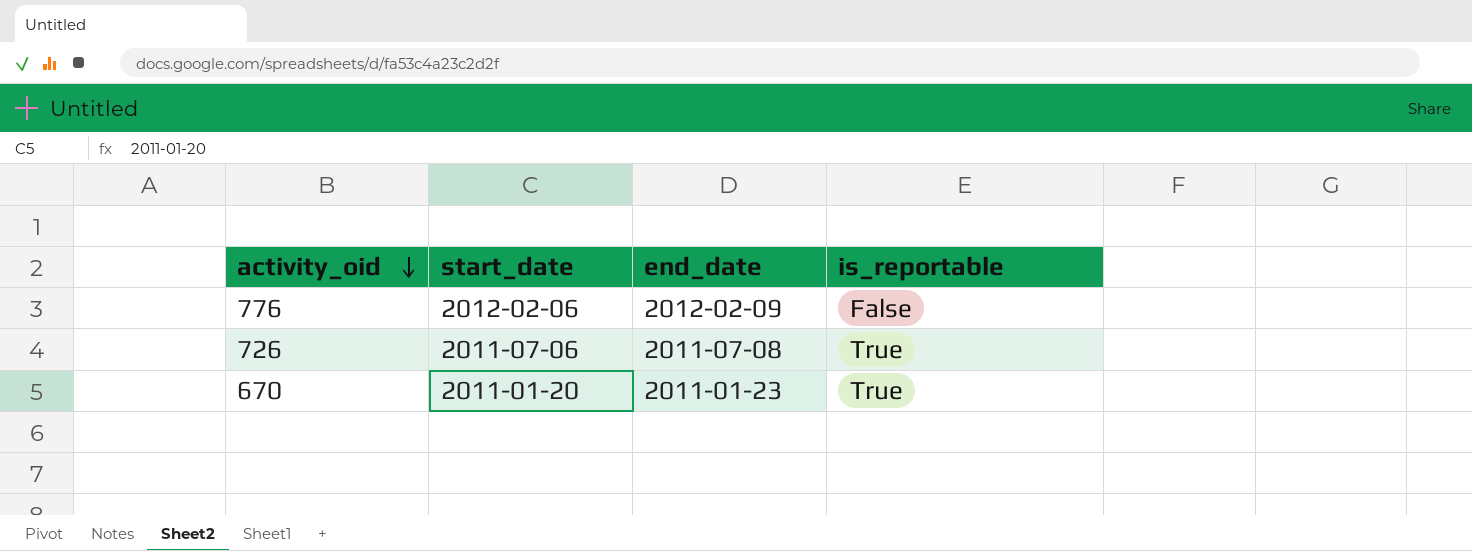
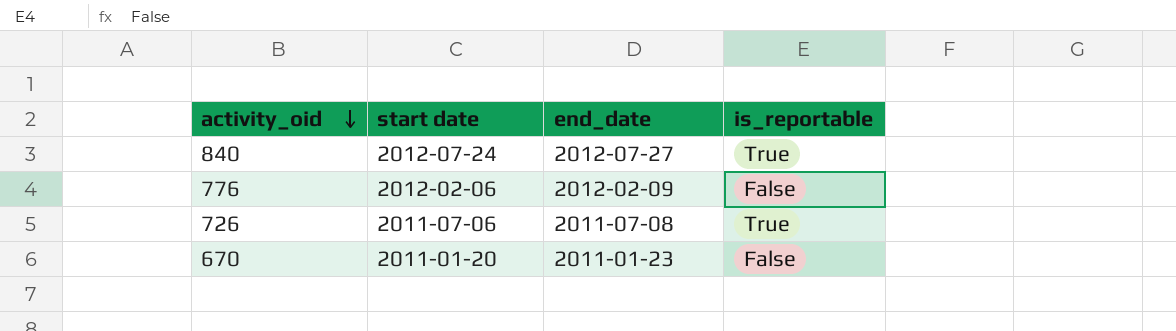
column name: start_date -> start date
row 840: none -> 2012-07-24 | 2012-07-27 | True
670 | is_reportable: True -> False

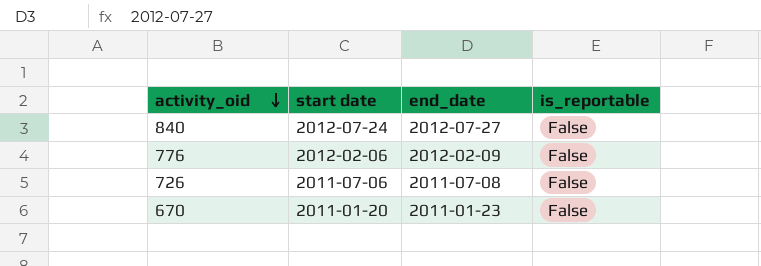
840 | is_reportable: True -> False
726 | is_reportable: True -> False

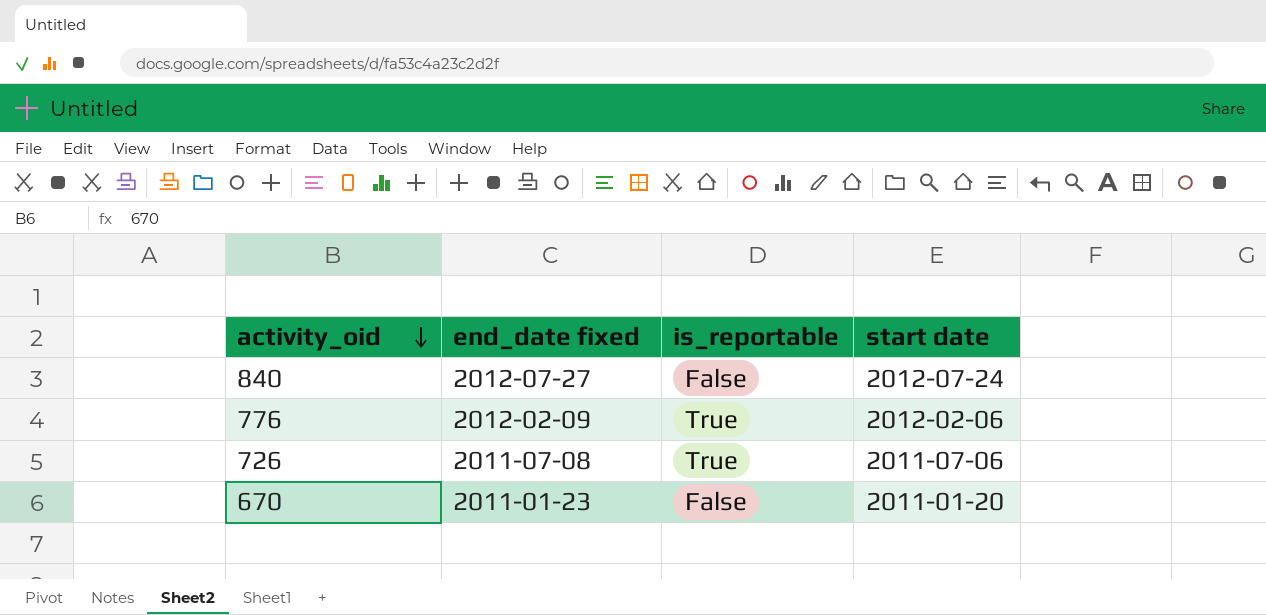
column name: end_date -> end_date fixed
column start date | position: 2 -> 4
776 | is_reportable: False -> True
726 | is_reportable: False -> True

